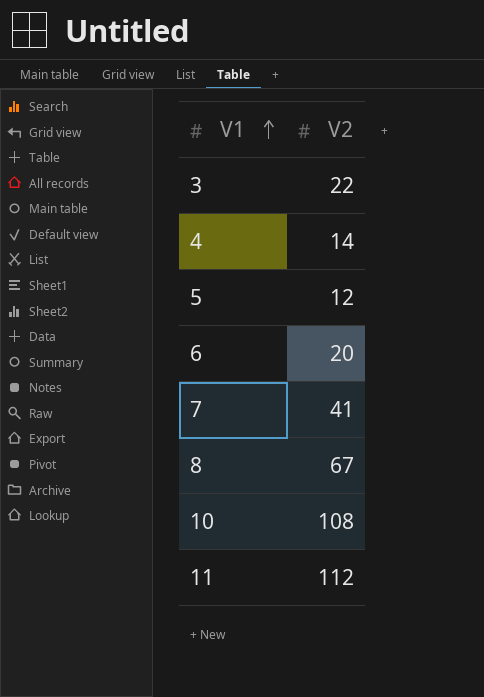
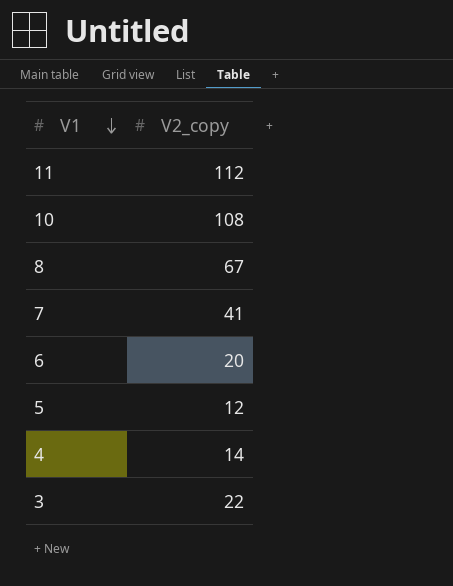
row order: V1 ascending -> V1 descending
column name: V2 -> V2_copy

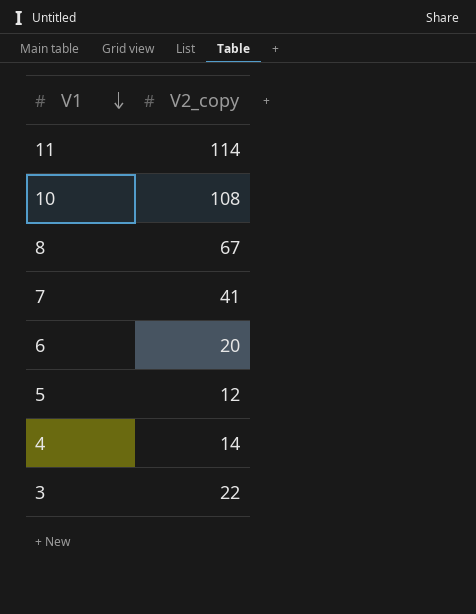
11 | V2_copy: 112 -> 114

